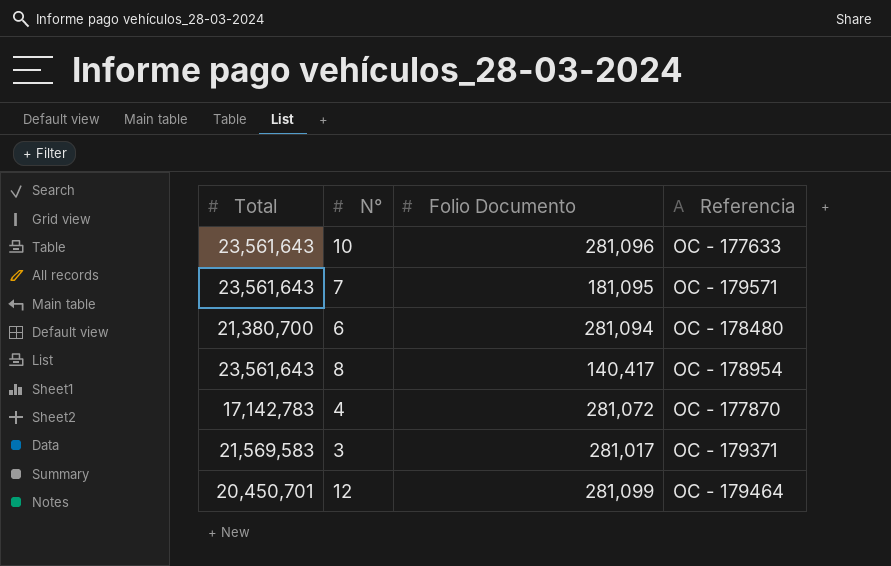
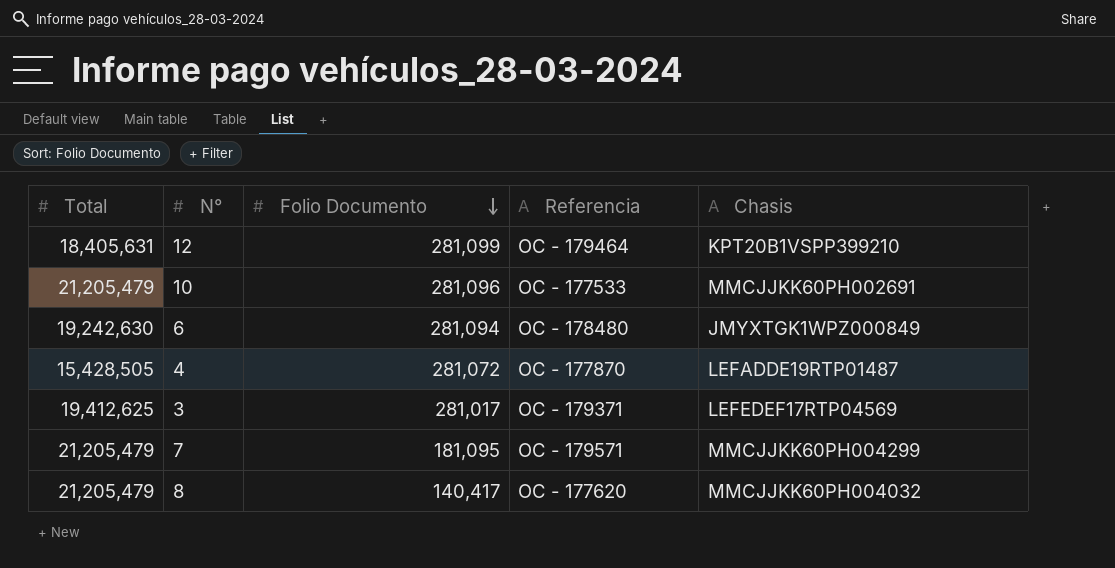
row order: none -> Folio Documento descending
column Chasis | position: none -> 5
12 | Total: 20,450,701 -> 18,405,631
10 | Total: 23,561,643 -> 21,205,479
10 | Referencia: OC - 177633 -> OC - 177533
6 | Total: 21,380,700 -> 19,242,630
4 | Total: 17,142,783 -> 15,428,505
3 | Total: 21,569,583 -> 19,412,625
7 | Total: 23,561,643 -> 21,205,479
8 | Total: 23,561,643 -> 21,205,479
8 | Referencia: OC - 178954 -> OC - 177620

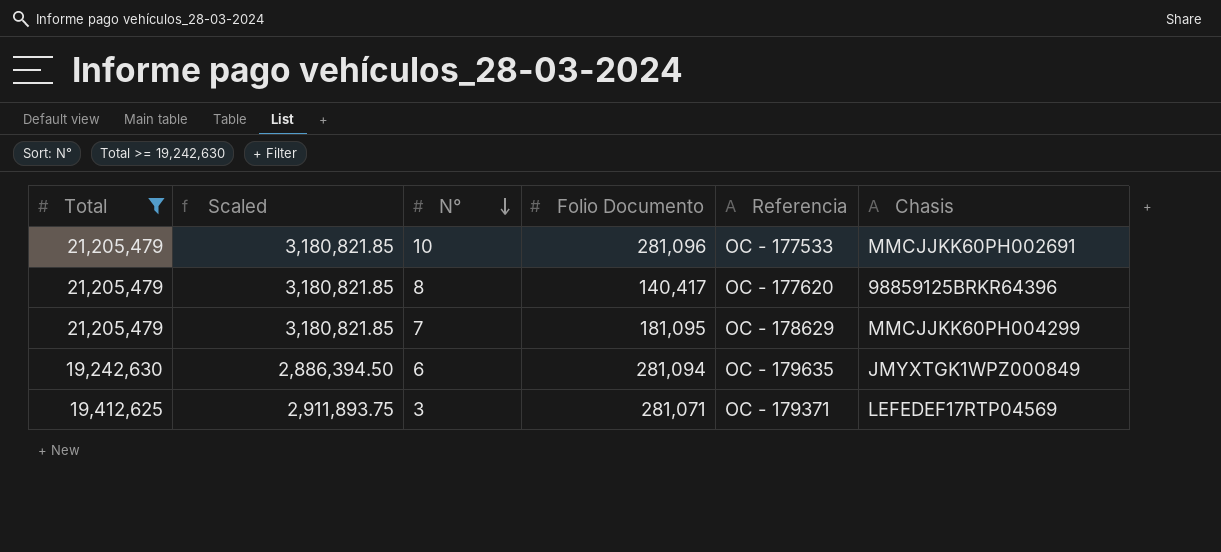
filter: none -> Total >= 19,242,630
row order: Folio Documento descending -> N° descending
column Scaled | formula: none -> [Total] * 0.15
8 | Chasis: MMCJJKK60PH004032 -> 98859125BRKR64396
7 | Referencia: OC - 179571 -> OC - 178629
6 | Referencia: OC - 178480 -> OC - 179635
3 | Folio Documento: 281,017 -> 281,071

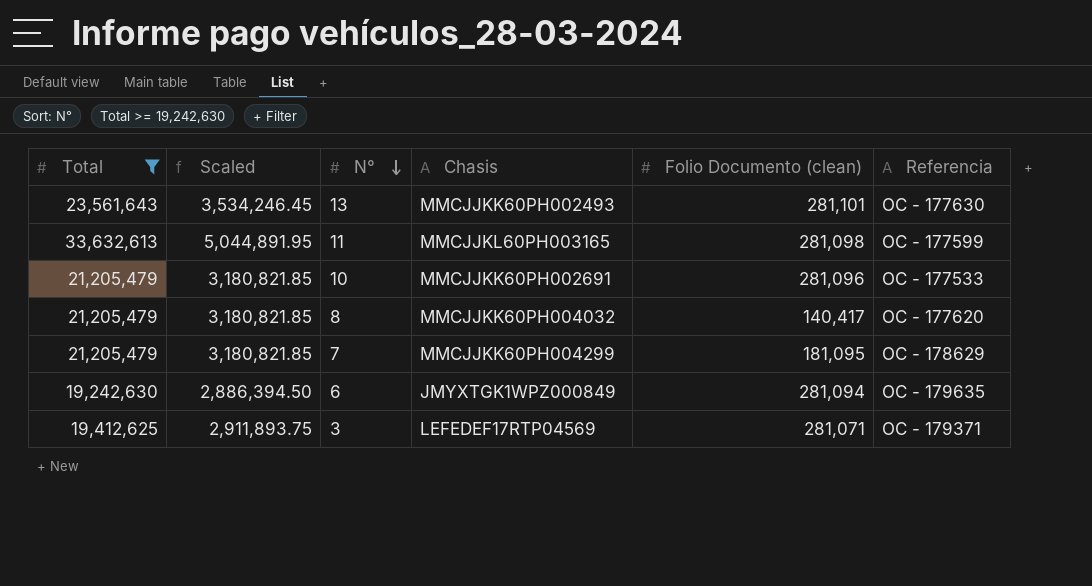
column Chasis | position: 6 -> 4
column name: Folio Documento -> Folio Documento (clean)
row 13: none -> 23,561,643 | 3,534,246.45 | MMCJJKK60PH002493 | 281,101 | OC - 177630
row 11: none -> 33,632,613 | 5,044,891.95 | MMCJJKL60PH003165 | 281,098 | OC - 177599
8 | Chasis: 98859125BRKR64396 -> MMCJJKK60PH004032

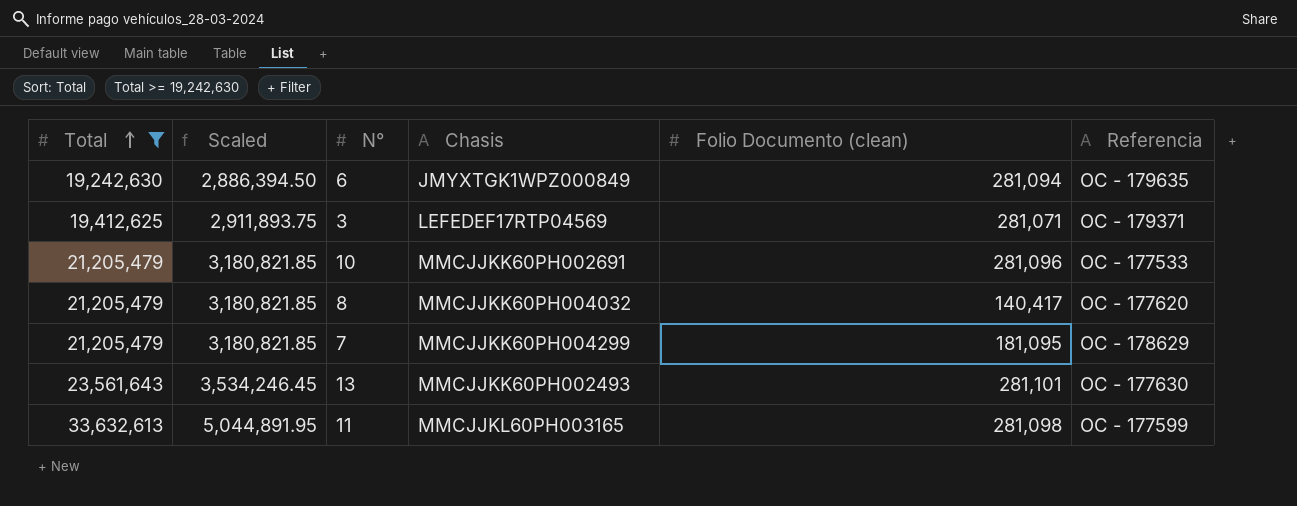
row order: N° descending -> Total ascending

